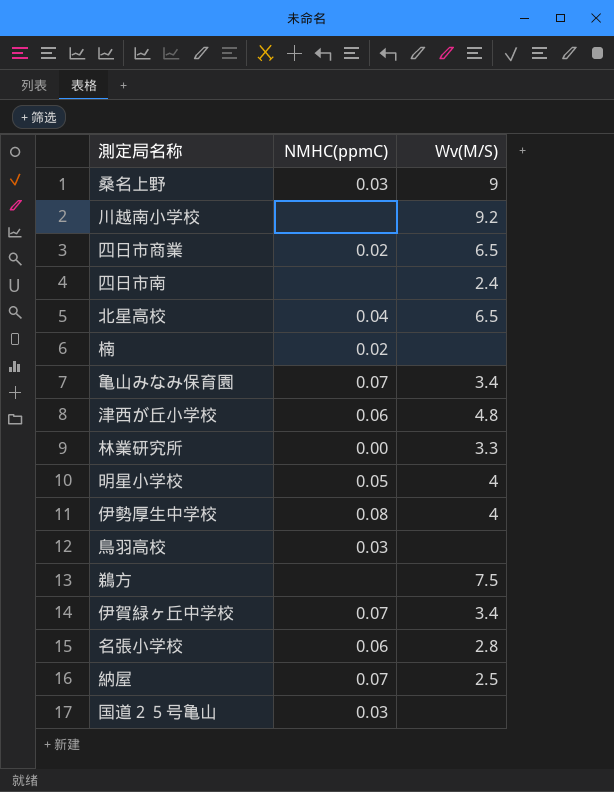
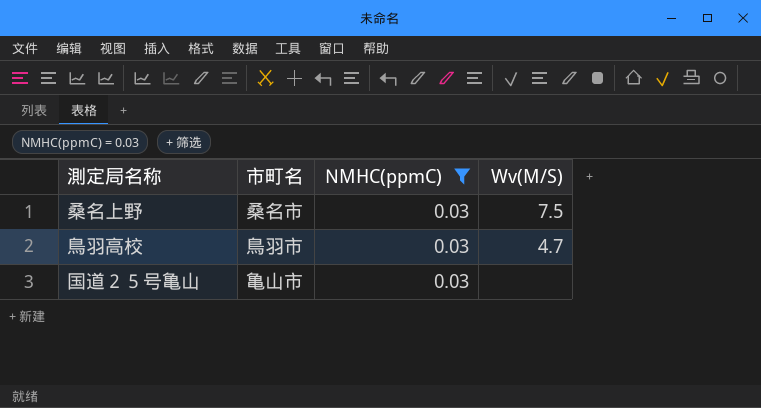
filter: none -> NMHC(ppmC) = 0.03
column 市町名 | position: none -> 2
桑名上野 | Wv(M/S): 9 -> 7.5
鳥羽高校 | Wv(M/S): none -> 4.7

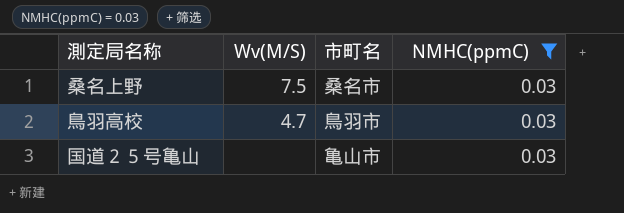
column Wv(M/S) | position: 4 -> 2

